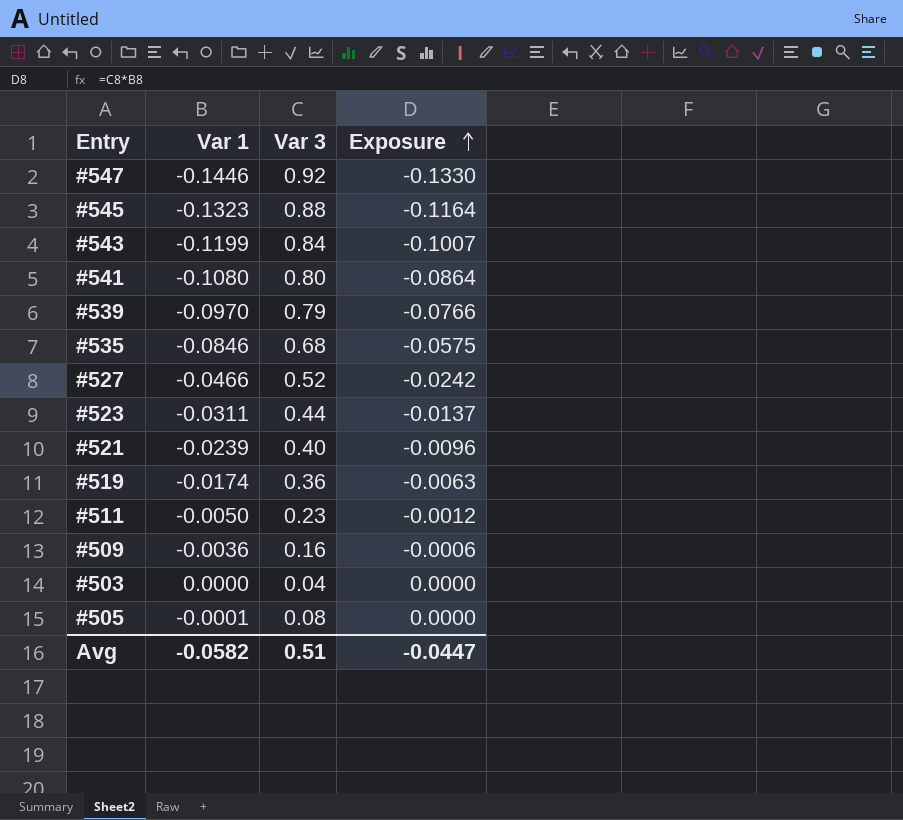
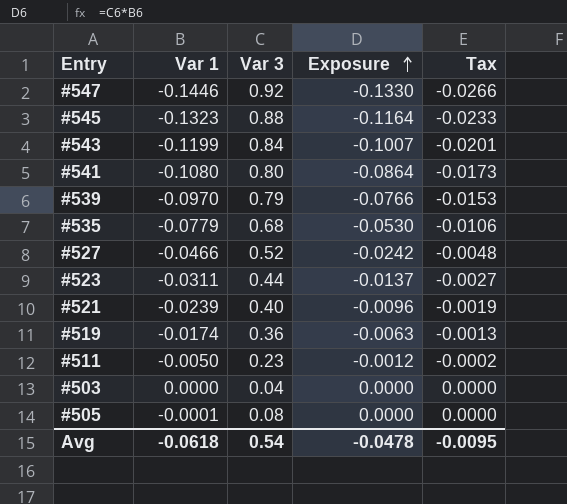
column Tax | formula: none -> [Exposure] * 0.2
row #509: -0.0036 | 0.16 | -0.0006 -> none
#535 | Var 1: -0.0846 -> -0.0779
#535 | Exposure: -0.0575 -> -0.0530
Avg | Var 1: -0.0582 -> -0.0618
Avg | Var 3: 0.51 -> 0.54
Avg | Exposure: -0.0447 -> -0.0478

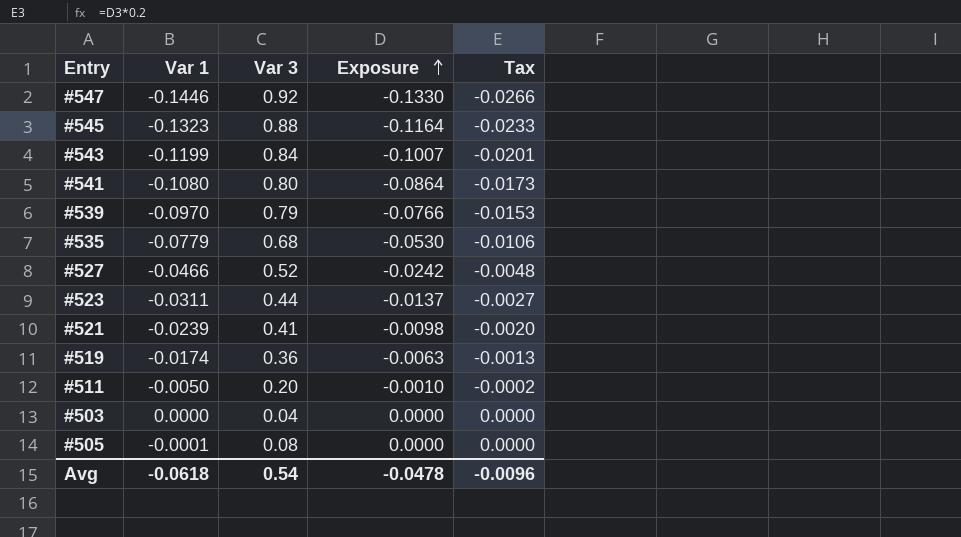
#521 | Var 3: 0.40 -> 0.41
#521 | Exposure: -0.0096 -> -0.0098
#521 | Tax: -0.0019 -> -0.0020
#511 | Var 3: 0.23 -> 0.20
#511 | Exposure: -0.0012 -> -0.0010
Avg | Tax: -0.0095 -> -0.0096

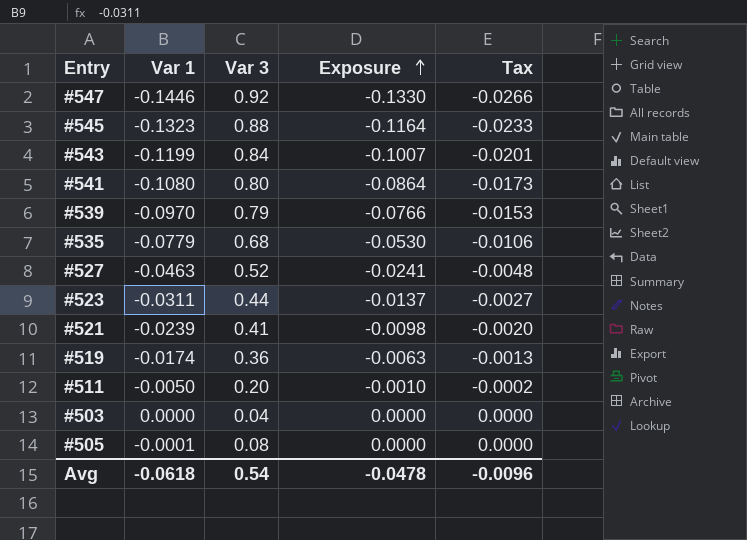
#527 | Var 1: -0.0466 -> -0.0463
#527 | Exposure: -0.0242 -> -0.0241

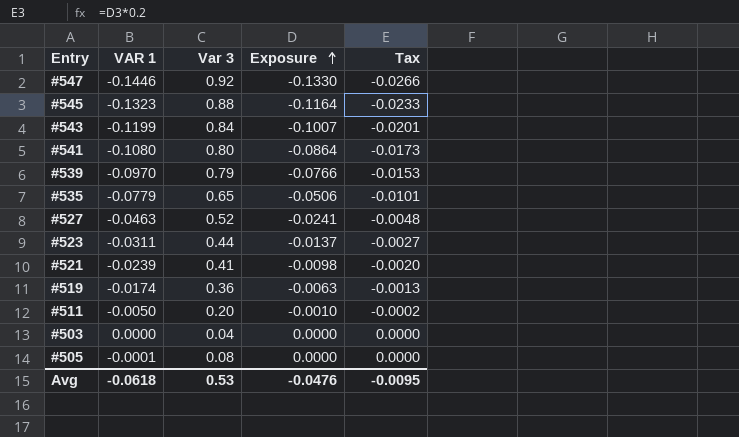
column name: Var 1 -> VAR 1
#535 | Var 3: 0.68 -> 0.65
#535 | Exposure: -0.0530 -> -0.0506
#535 | Tax: -0.0106 -> -0.0101
Avg | Var 3: 0.54 -> 0.53
Avg | Exposure: -0.0478 -> -0.0476
Avg | Tax: -0.0096 -> -0.0095

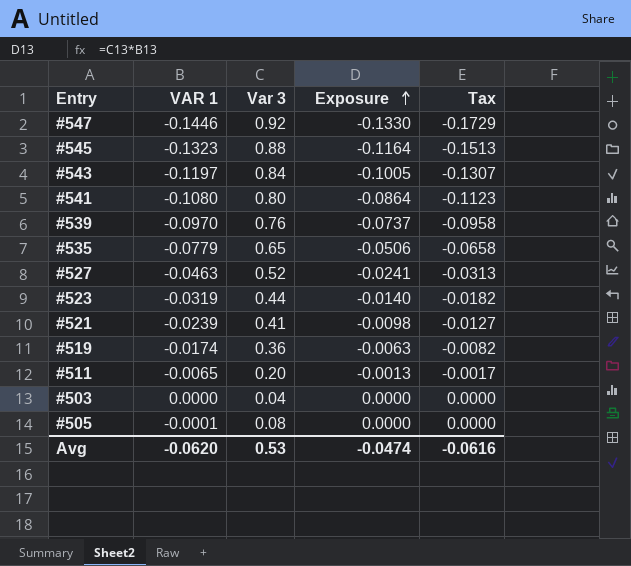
column Tax | formula: [Exposure] * 0.2 -> [Exposure] * 1.3
#543 | VAR 1: -0.1199 -> -0.1197
#543 | Exposure: -0.1007 -> -0.1005
#539 | Var 3: 0.79 -> 0.76
#539 | Exposure: -0.0766 -> -0.0737
#523 | VAR 1: -0.0311 -> -0.0319
#523 | Exposure: -0.0137 -> -0.0140
#511 | VAR 1: -0.0050 -> -0.0065
#511 | Exposure: -0.0010 -> -0.0013
Avg | VAR 1: -0.0618 -> -0.0620
Avg | Exposure: -0.0476 -> -0.0474
Avg | Tax: -0.0095 -> -0.0616

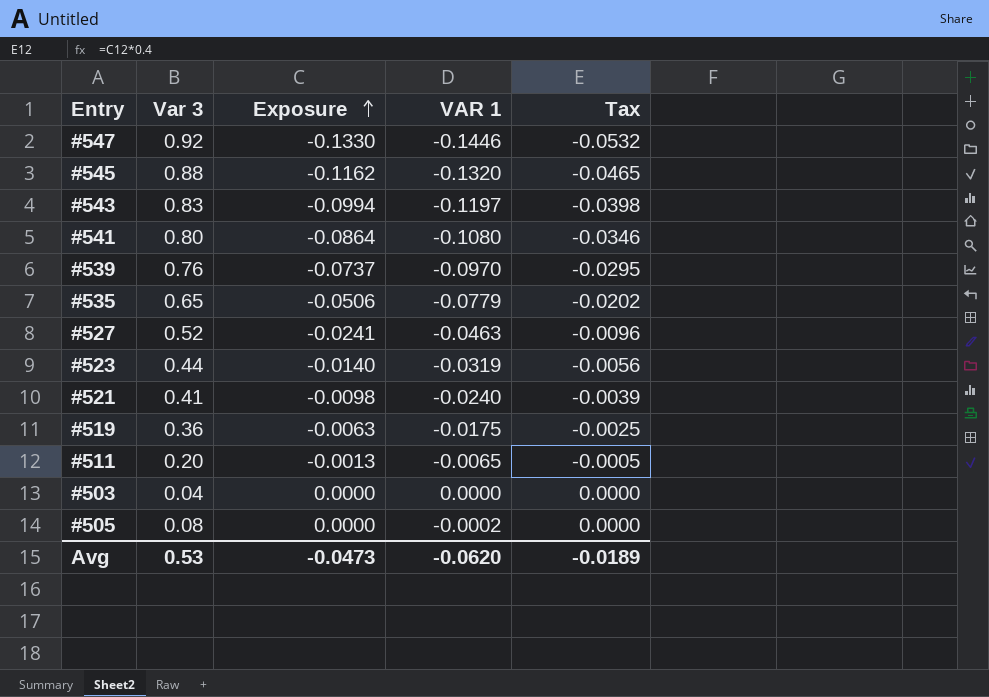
column VAR 1 | position: 2 -> 4
column Tax | formula: [Exposure] * 1.3 -> [Exposure] * 0.4
#545 | Exposure: -0.1164 -> -0.1162
#545 | VAR 1: -0.1323 -> -0.1320
#543 | Var 3: 0.84 -> 0.83
#543 | Exposure: -0.1005 -> -0.0994
#521 | VAR 1: -0.0239 -> -0.0240
#519 | VAR 1: -0.0174 -> -0.0175
#505 | VAR 1: -0.0001 -> -0.0002
Avg | Exposure: -0.0474 -> -0.0473
Avg | Tax: -0.0616 -> -0.0189

